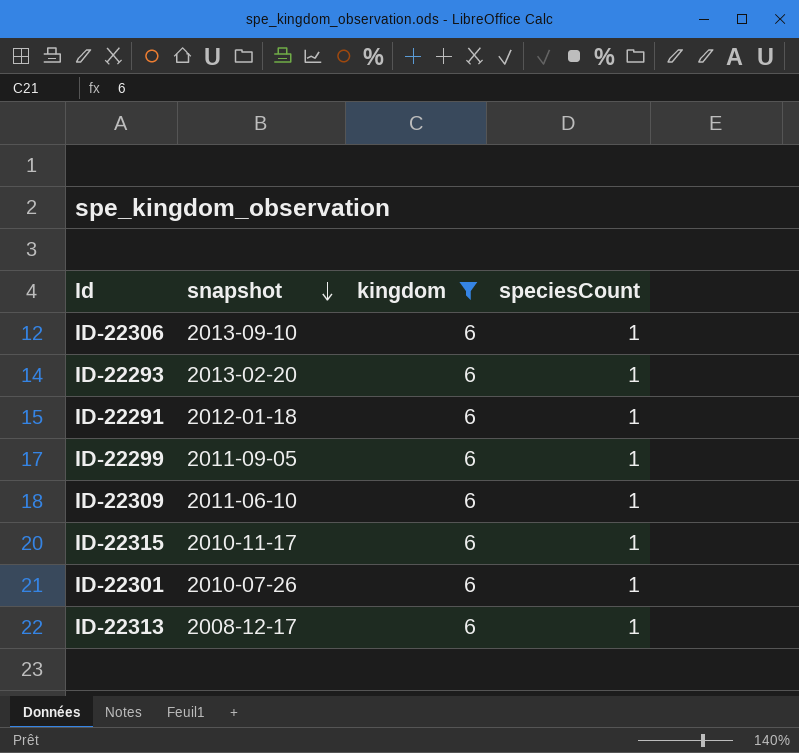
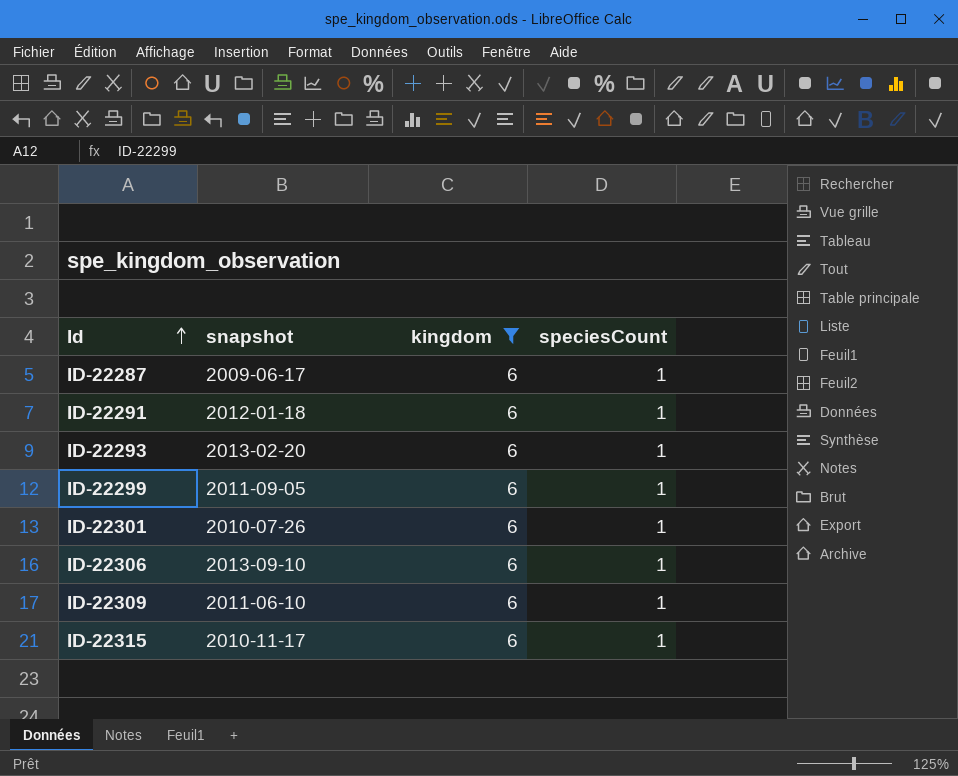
row order: snapshot descending -> Id ascending
row ID-22313: 2008-12-17 | 6 | 1 -> none
row ID-22287: none -> 2009-06-17 | 6 | 1

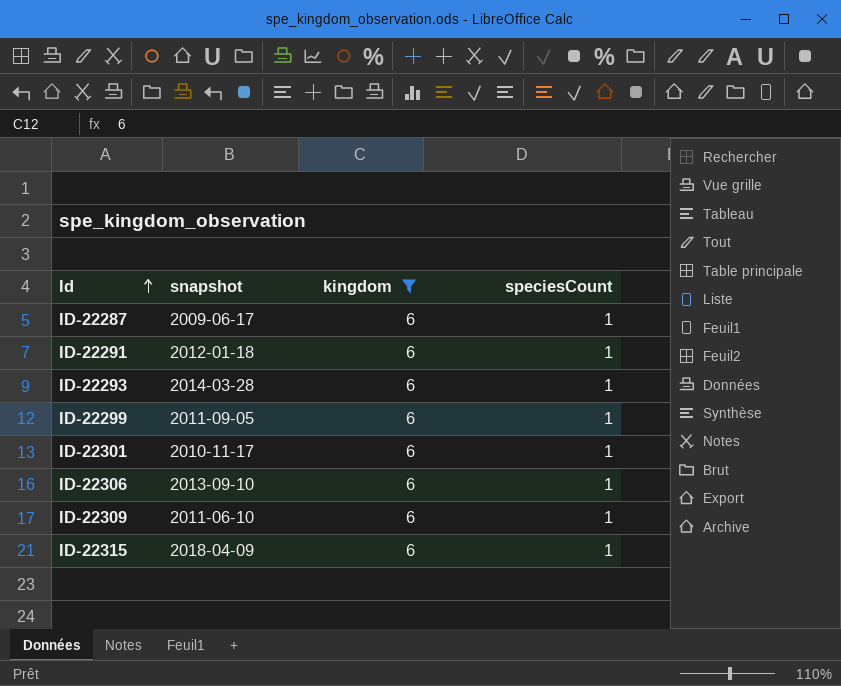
ID-22293 | snapshot: 2013-02-20 -> 2014-03-28
ID-22301 | snapshot: 2010-07-26 -> 2010-11-17
ID-22315 | snapshot: 2010-11-17 -> 2018-04-09

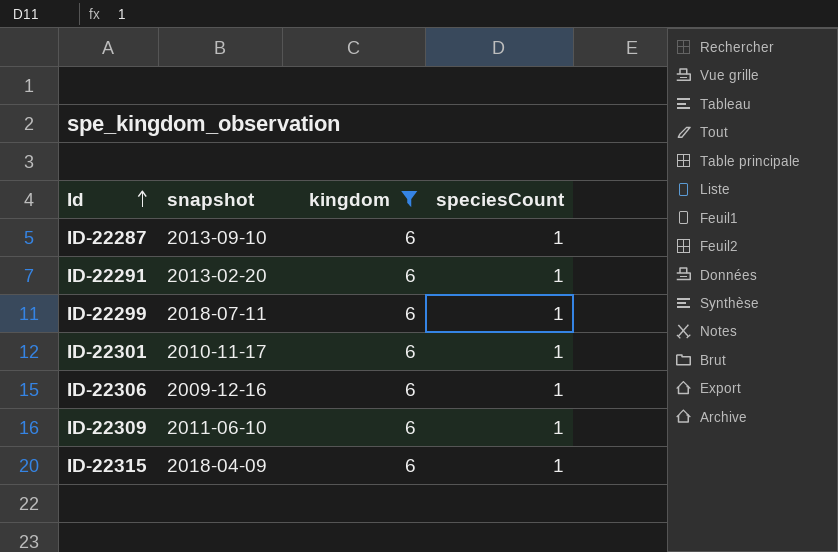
row ID-22293: 2014-03-28 | 6 | 1 -> none
ID-22287 | snapshot: 2009-06-17 -> 2013-09-10
ID-22291 | snapshot: 2012-01-18 -> 2013-02-20
ID-22299 | snapshot: 2011-09-05 -> 2018-07-11
ID-22306 | snapshot: 2013-09-10 -> 2009-12-16

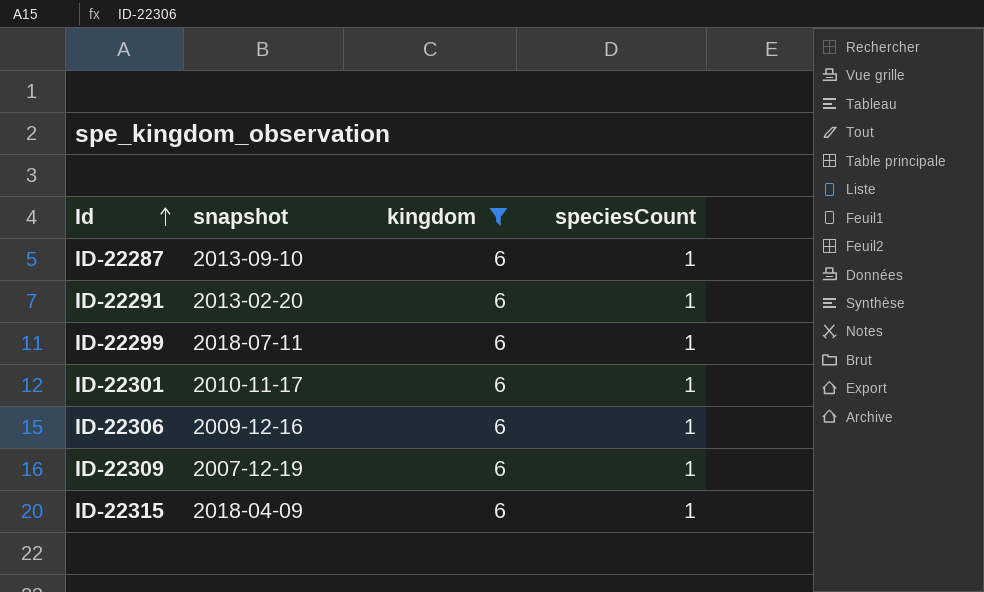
ID-22309 | snapshot: 2011-06-10 -> 2007-12-19

